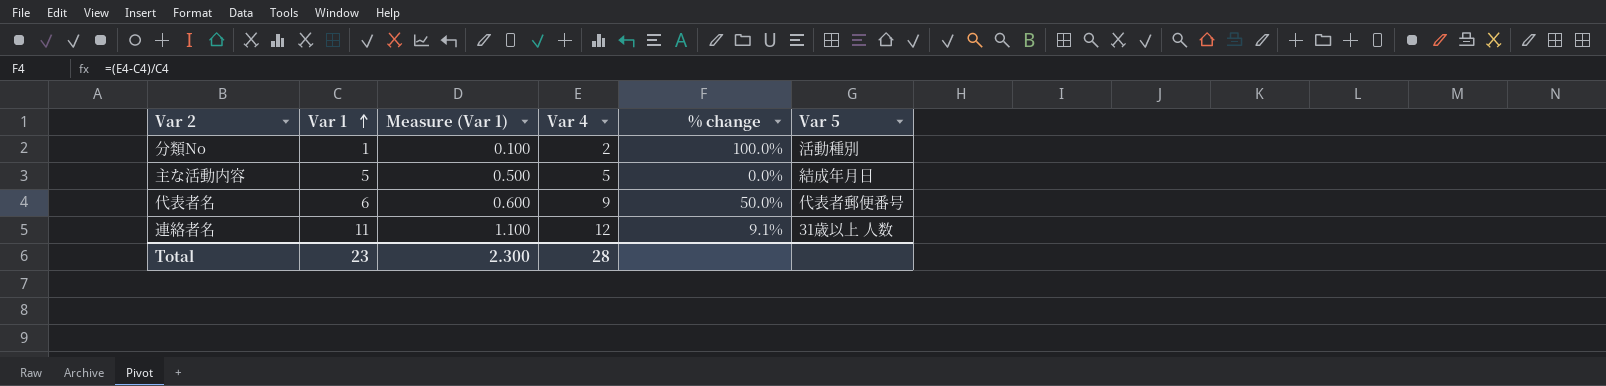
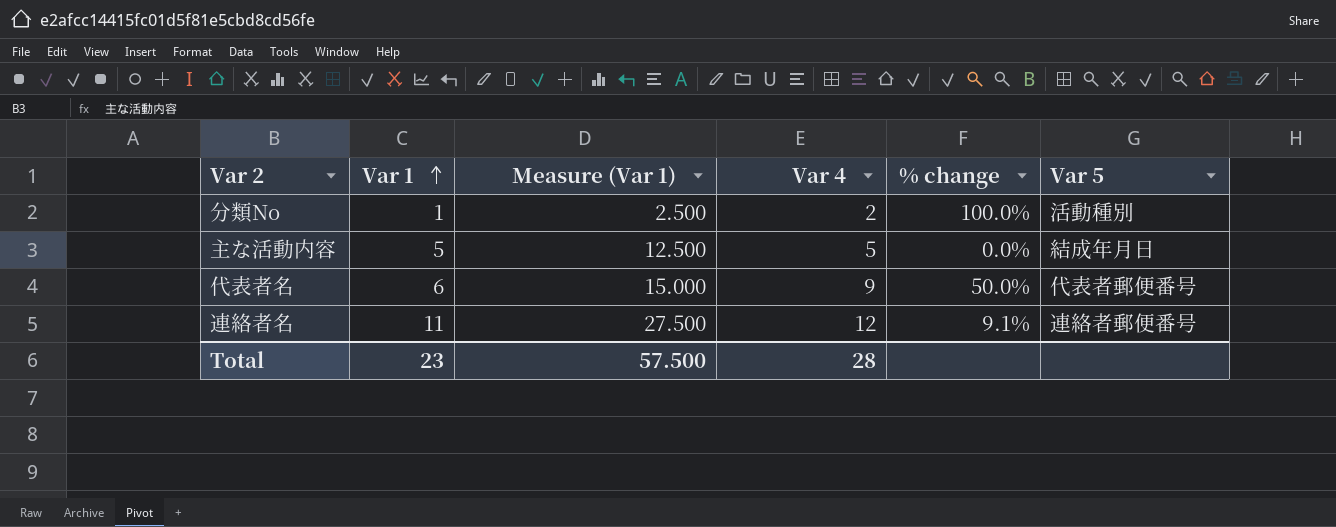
column Measure (Var 1) | formula: [Var 1] * 0.1 -> [Var 1] * 2.5
連絡者名 | Var 5: 31歳以上 人数 -> 連絡者郵便番号
Total | Measure (Var 1): 2.300 -> 57.500

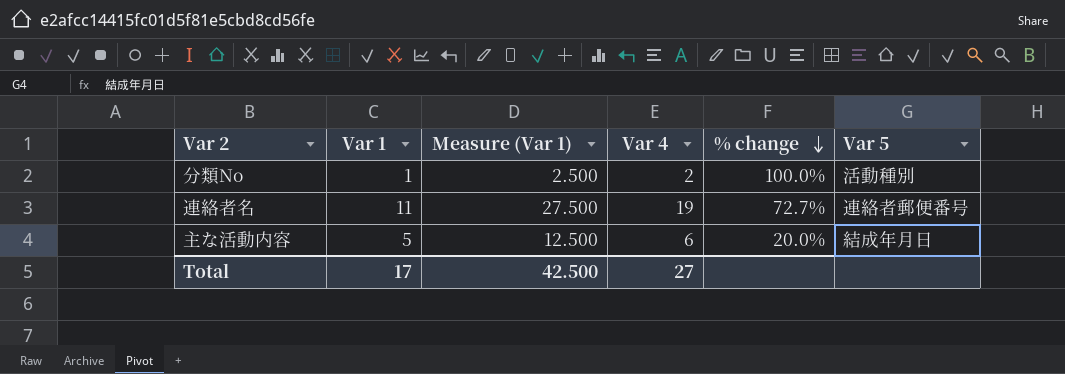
row order: Var 1 ascending -> % change descending
row 代表者名: 6 | 15.000 | 9 | 50.0% | 代表者郵便番号 -> none
連絡者名 | Var 4: 12 -> 19
連絡者名 | % change: 9.1% -> 72.7%
主な活動内容 | Var 4: 5 -> 6
主な活動内容 | % change: 0.0% -> 20.0%
Total | Var 1: 23 -> 17
Total | Measure (Var 1): 57.500 -> 42.500
Total | Var 4: 28 -> 27

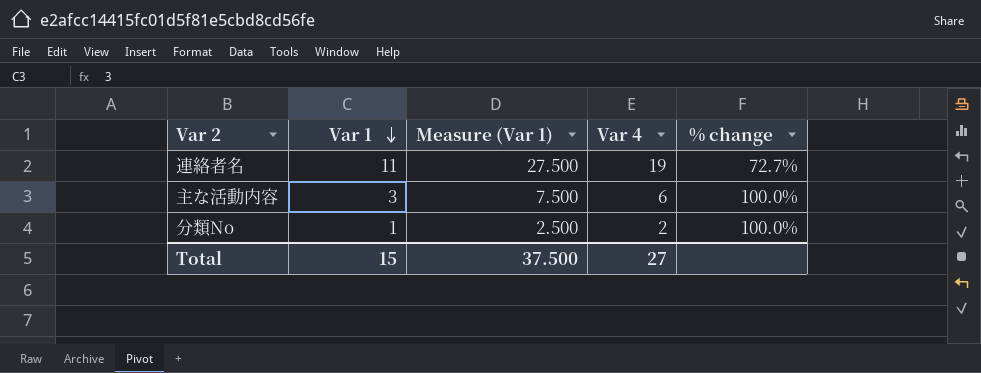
row order: % change descending -> Var 1 descending
column Var 5 | position: 6 -> none
主な活動内容 | Var 1: 5 -> 3
主な活動内容 | Measure (Var 1): 12.500 -> 7.500
主な活動内容 | % change: 20.0% -> 100.0%
Total | Var 1: 17 -> 15
Total | Measure (Var 1): 42.500 -> 37.500

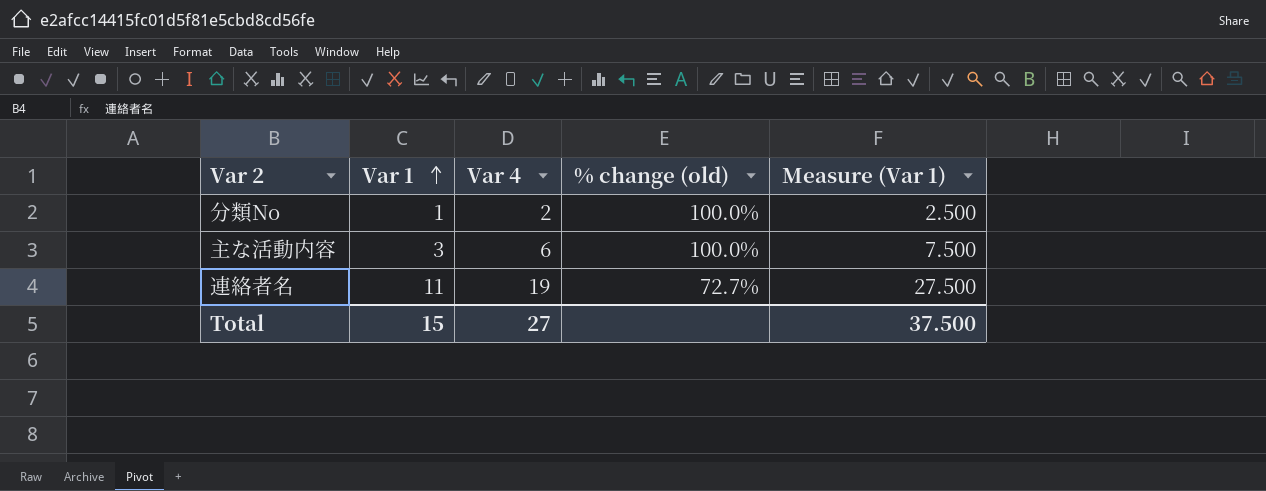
row order: Var 1 descending -> Var 1 ascending
column name: % change -> % change (old)
column Measure (Var 1) | position: 3 -> 5

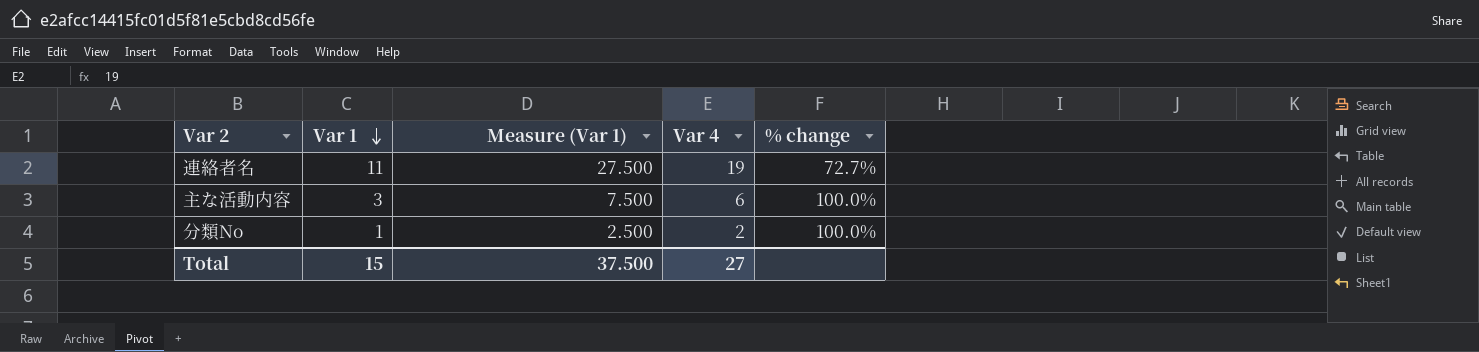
row order: Var 1 ascending -> Var 1 descending
column Measure (Var 1) | position: 5 -> 3
column name: % change (old) -> % change

